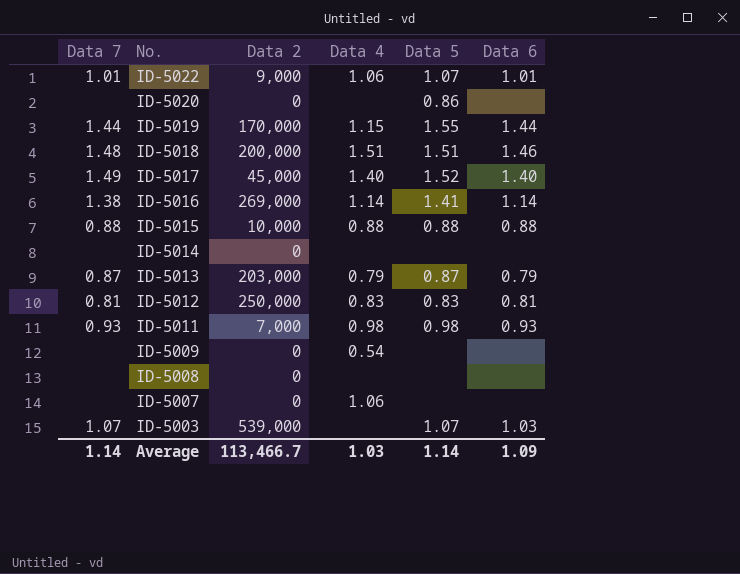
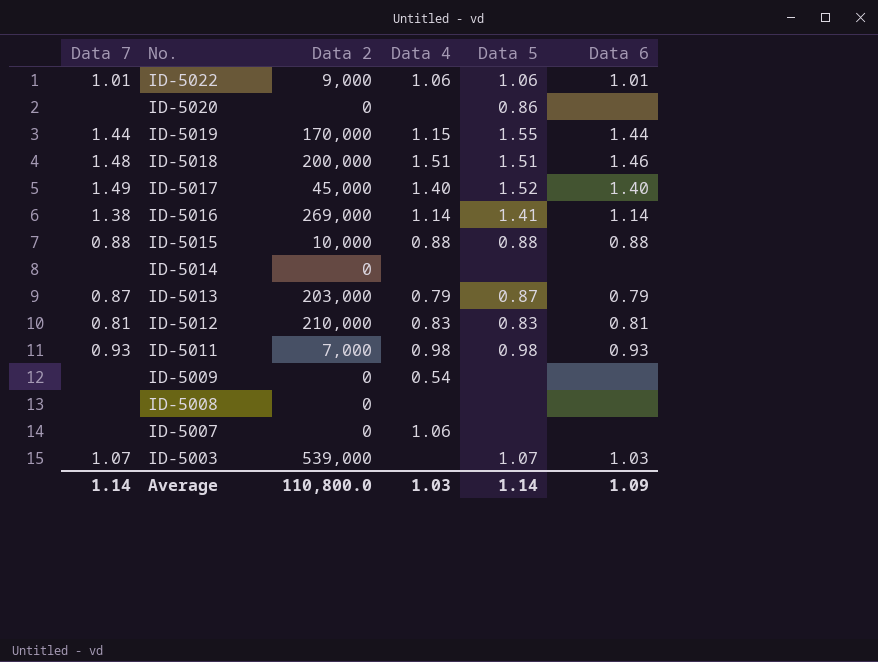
ID-5022 | Data 5: 1.07 -> 1.06
ID-5012 | Data 2: 250,000 -> 210,000
Average | Data 2: 113,466.7 -> 110,800.0

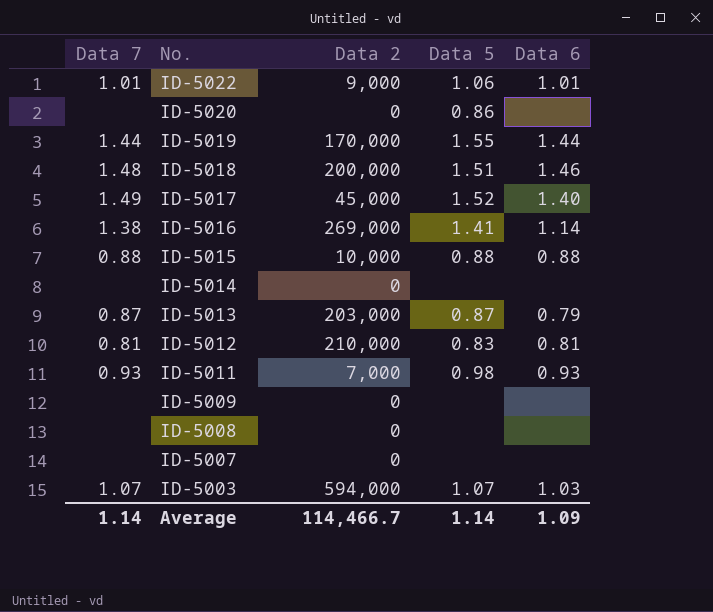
column Data 4 | position: 4 -> none
ID-5003 | Data 2: 539,000 -> 594,000
Average | Data 2: 110,800.0 -> 114,466.7

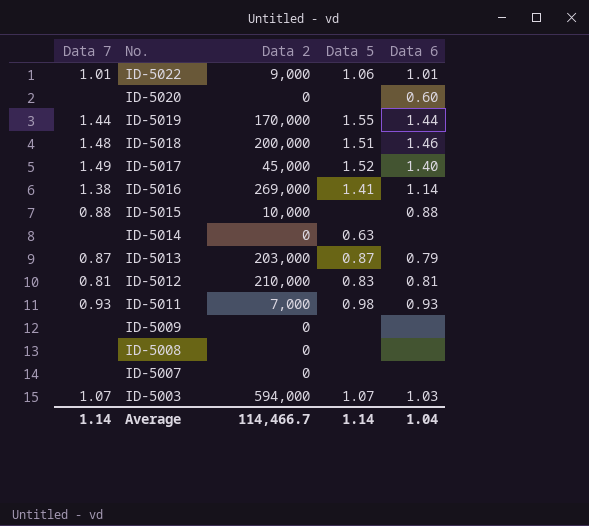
ID-5020 | Data 5: 0.86 -> none
ID-5020 | Data 6: none -> 0.60
ID-5015 | Data 5: 0.88 -> none
ID-5014 | Data 5: none -> 0.63
Average | Data 6: 1.09 -> 1.04

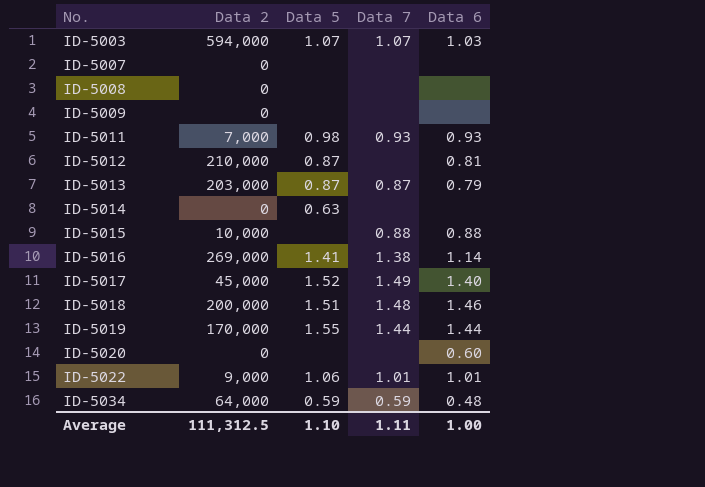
row order: No. descending -> No. ascending
column Data 7 | position: 1 -> 4
ID-5012 | Data 5: 0.83 -> 0.87
ID-5012 | Data 7: 0.81 -> none
row ID-5034: none -> 64,000 | 0.59 | 0.59 | 0.48
Average | Data 2: 114,466.7 -> 111,312.5
Average | Data 5: 1.14 -> 1.10
Average | Data 7: 1.14 -> 1.11
Average | Data 6: 1.04 -> 1.00

